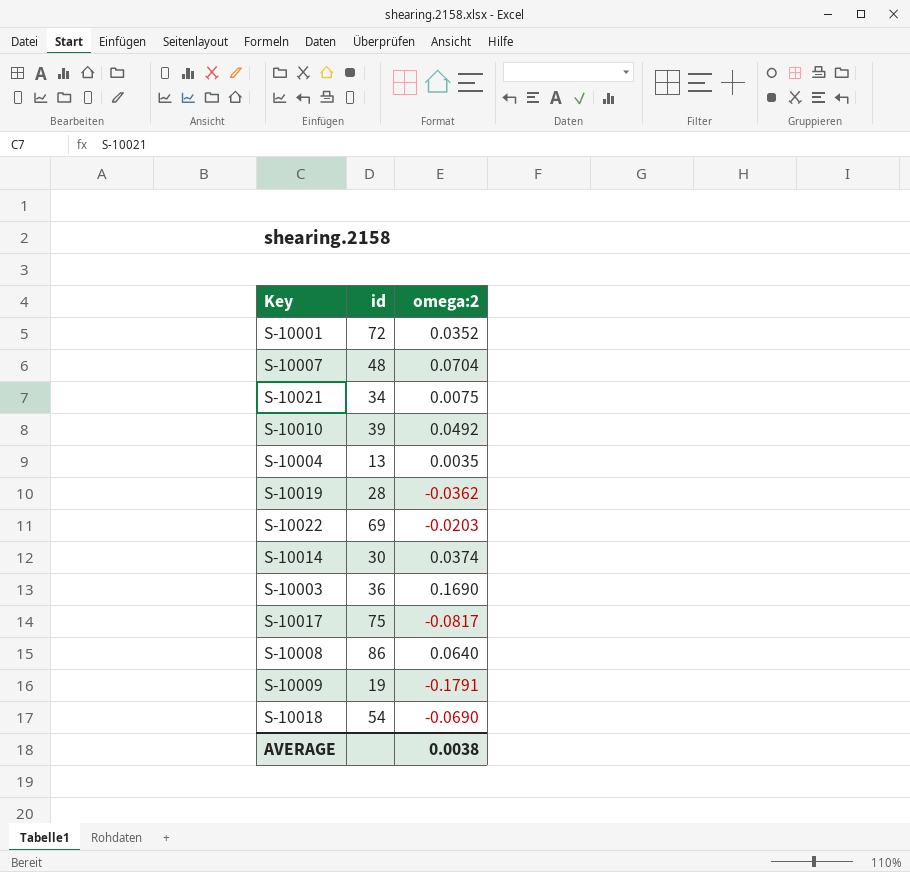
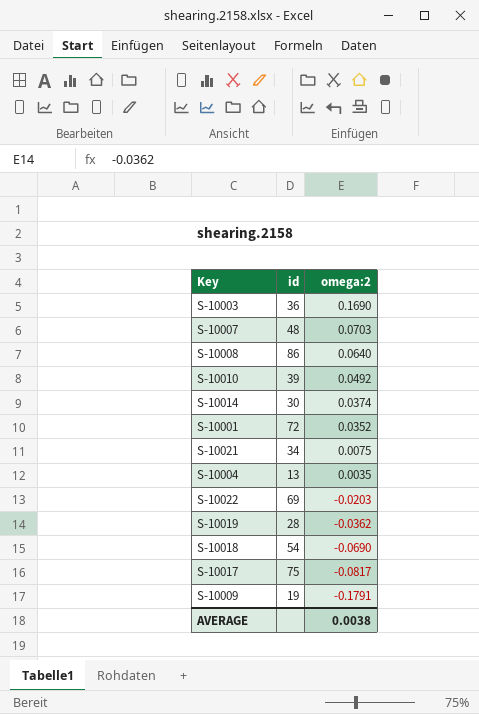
row order: none -> omega:2 descending
S-10007 | omega:2: 0.0704 -> 0.0703

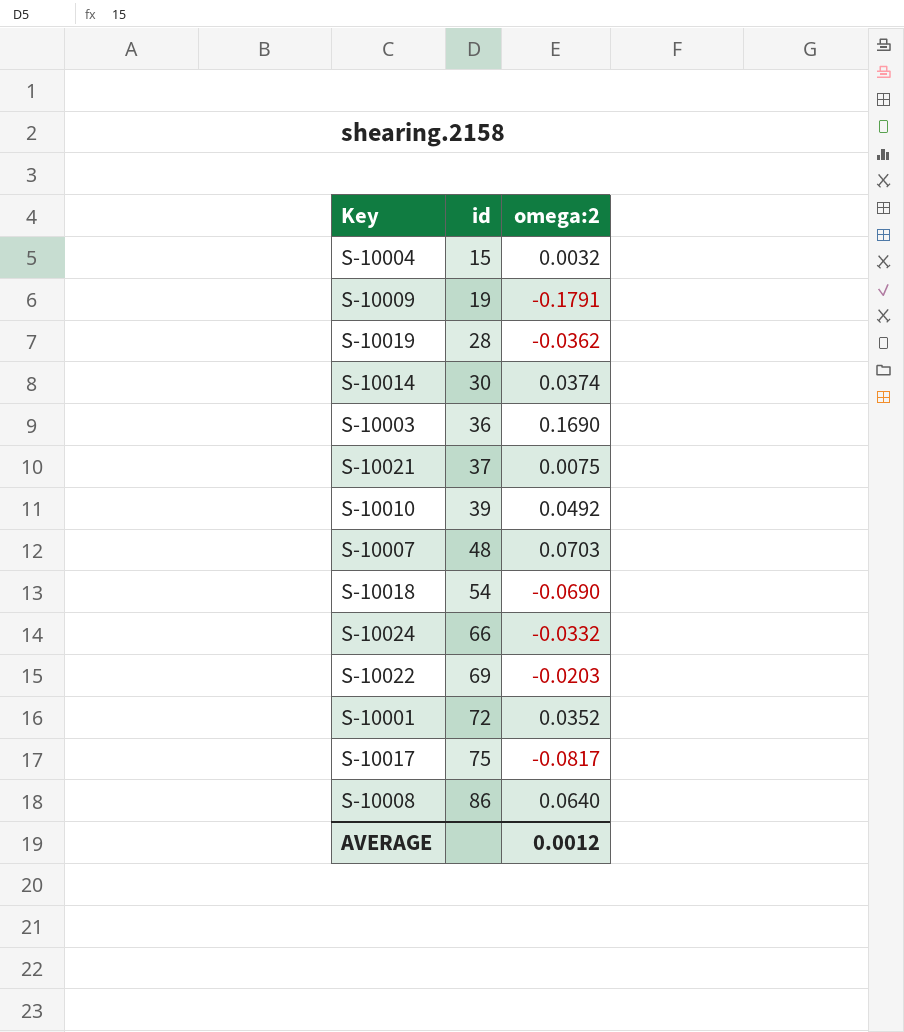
row order: omega:2 descending -> id ascending
S-10004 | id: 13 -> 15
S-10004 | omega:2: 0.0035 -> 0.0032
S-10021 | id: 34 -> 37
row S-10024: none -> 66 | -0.0332
AVERAGE | omega:2: 0.0038 -> 0.0012

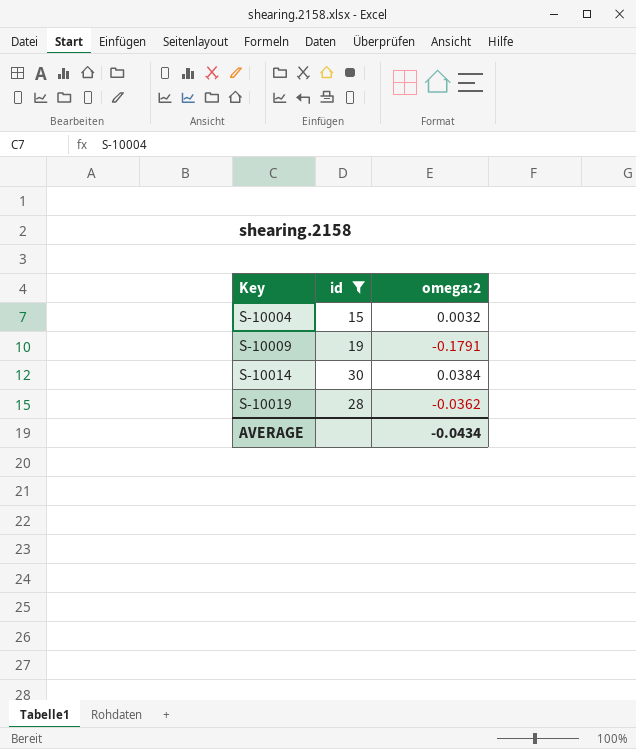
filter: none -> id <= 30
row order: id ascending -> Key ascending
S-10014 | omega:2: 0.0374 -> 0.0384
AVERAGE | omega:2: 0.0012 -> -0.0434

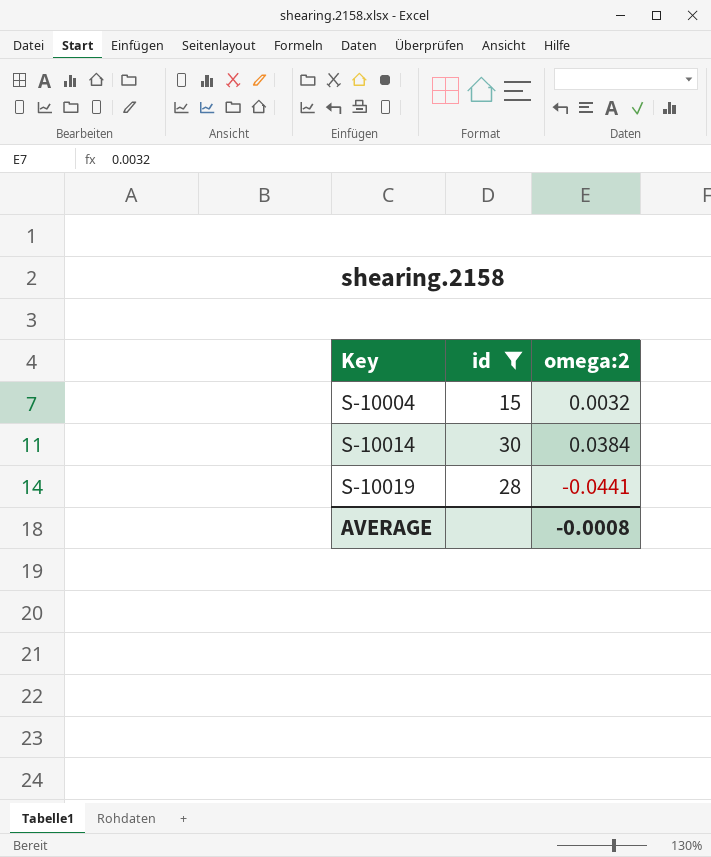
row S-10009: 19 | -0.1791 -> none
S-10019 | omega:2: -0.0362 -> -0.0441
AVERAGE | omega:2: -0.0434 -> -0.0008

